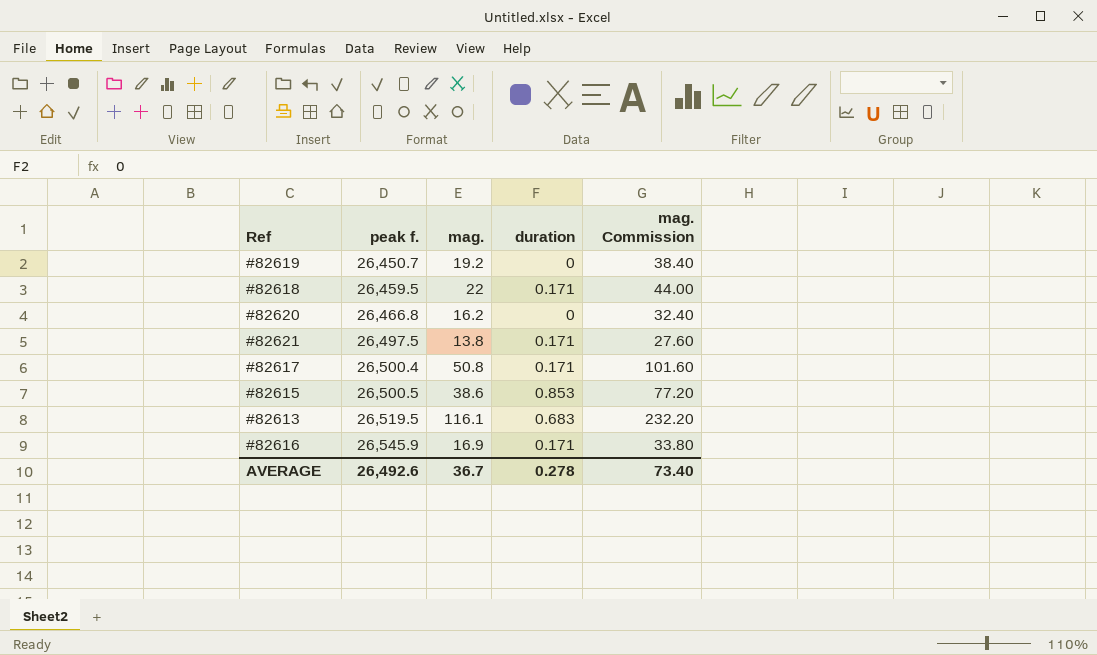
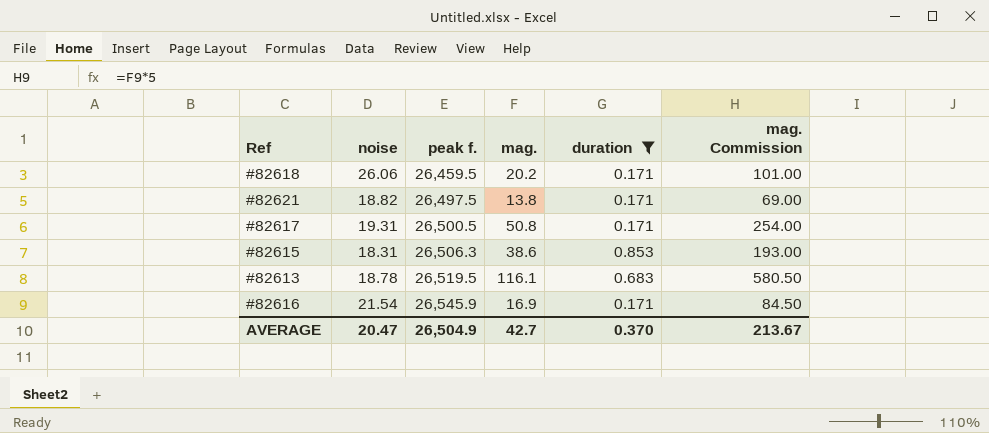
filter: none -> duration != 0
column noise | position: none -> 2
column mag. Commission | formula: [mag.] * 2 -> [mag.] * 5
#82618 | mag.: 22 -> 20.2
#82617 | peak f.: 26,500.4 -> 26,500.5
#82615 | peak f.: 26,500.5 -> 26,506.3
AVERAGE | peak f.: 26,492.6 -> 26,504.9
AVERAGE | mag.: 36.7 -> 42.7
AVERAGE | duration: 0.278 -> 0.370
AVERAGE | mag. Commission: 73.40 -> 213.67

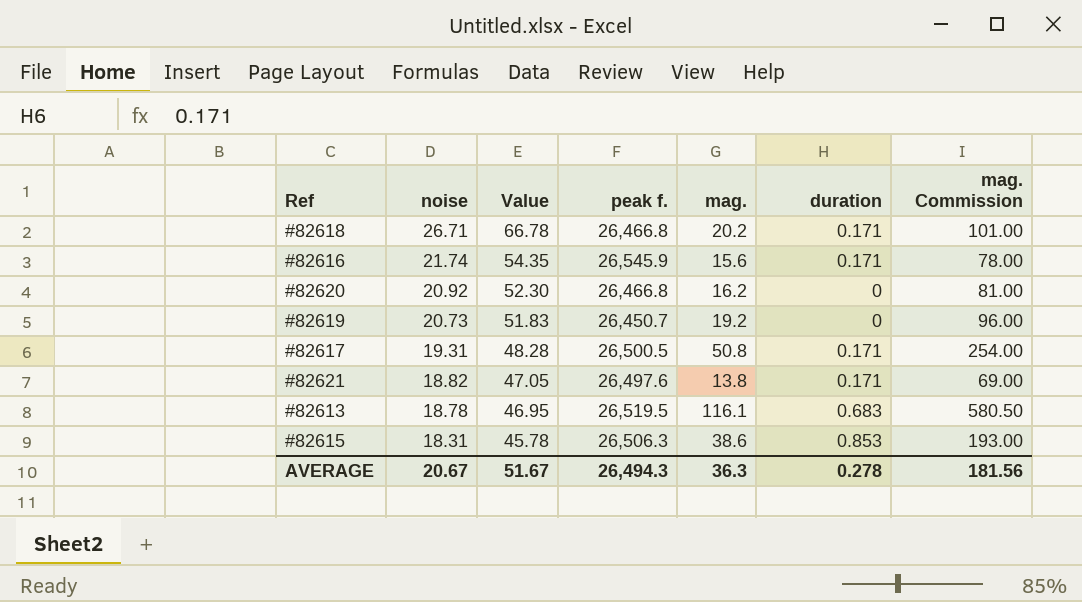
filter: duration != 0 -> none
row order: peak f. ascending -> noise descending
column Value | formula: none -> [noise] * 2.5
#82618 | noise: 26.06 -> 26.71
#82618 | peak f.: 26,459.5 -> 26,466.8
#82616 | noise: 21.54 -> 21.74
#82616 | mag.: 16.9 -> 15.6
#82616 | mag. Commission: 84.50 -> 78.00
#82621 | peak f.: 26,497.5 -> 26,497.6
AVERAGE | noise: 20.47 -> 20.67
AVERAGE | peak f.: 26,504.9 -> 26,494.3
AVERAGE | mag.: 42.7 -> 36.3
AVERAGE | duration: 0.370 -> 0.278
AVERAGE | mag. Commission: 213.67 -> 181.56

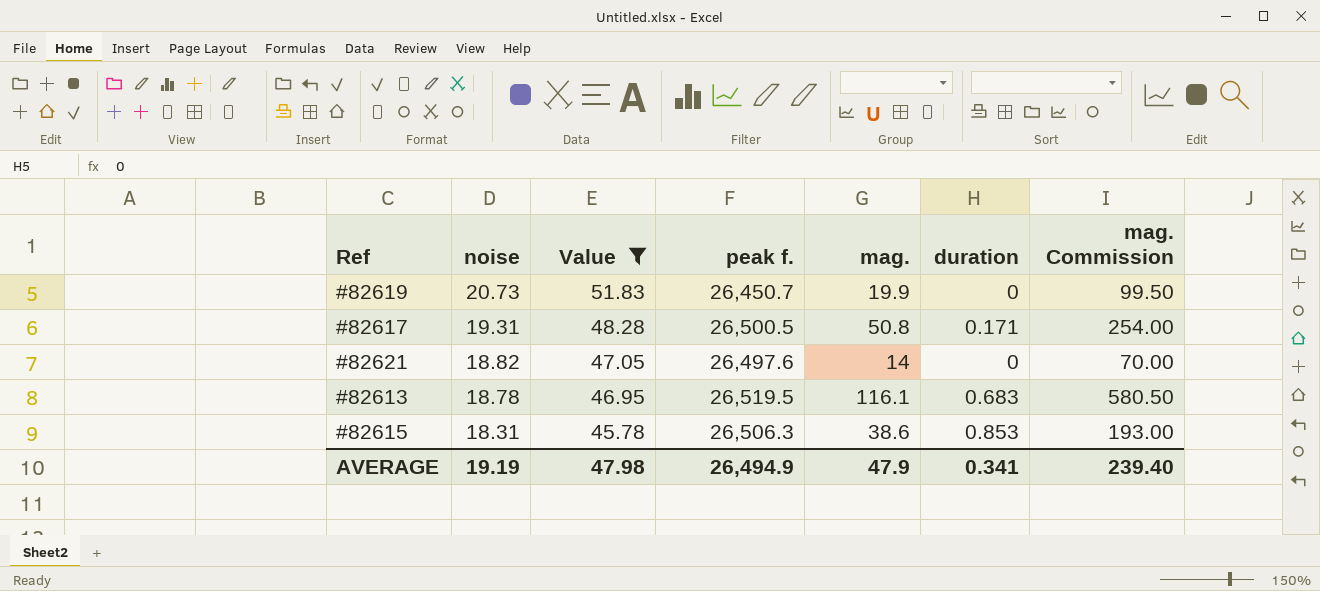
filter: none -> Value <= 51.83
#82619 | mag.: 19.2 -> 19.9
#82619 | mag. Commission: 96.00 -> 99.50
#82621 | mag.: 13.8 -> 14
#82621 | duration: 0.171 -> 0
#82621 | mag. Commission: 69.00 -> 70.00
AVERAGE | noise: 20.67 -> 19.19
AVERAGE | Value: 51.67 -> 47.98
AVERAGE | peak f.: 26,494.3 -> 26,494.9
AVERAGE | mag.: 36.3 -> 47.9
AVERAGE | duration: 0.278 -> 0.341
AVERAGE | mag. Commission: 181.56 -> 239.40

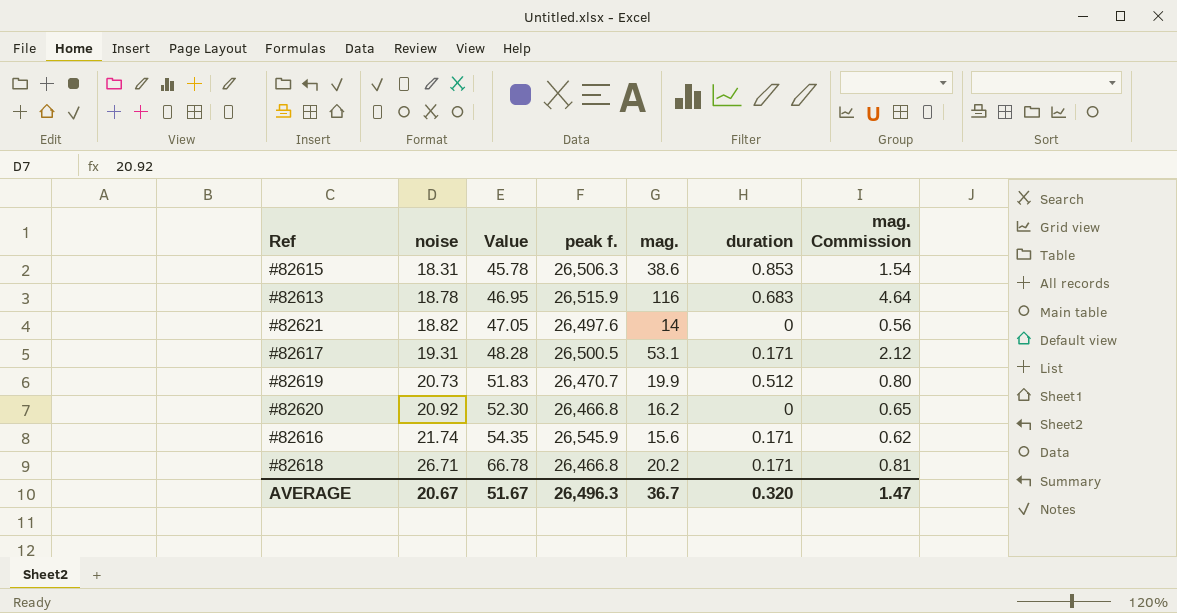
filter: Value <= 51.83 -> none
row order: noise descending -> noise ascending
column mag. Commission | formula: [mag.] * 5 -> [mag.] * 0.04
#82613 | peak f.: 26,519.5 -> 26,515.9
#82613 | mag.: 116.1 -> 116
#82617 | mag.: 50.8 -> 53.1
#82619 | peak f.: 26,450.7 -> 26,470.7
#82619 | duration: 0 -> 0.512
AVERAGE | noise: 19.19 -> 20.67
AVERAGE | Value: 47.98 -> 51.67
AVERAGE | peak f.: 26,494.9 -> 26,496.3
AVERAGE | mag.: 47.9 -> 36.7
AVERAGE | duration: 0.341 -> 0.320
AVERAGE | mag. Commission: 239.40 -> 1.47

